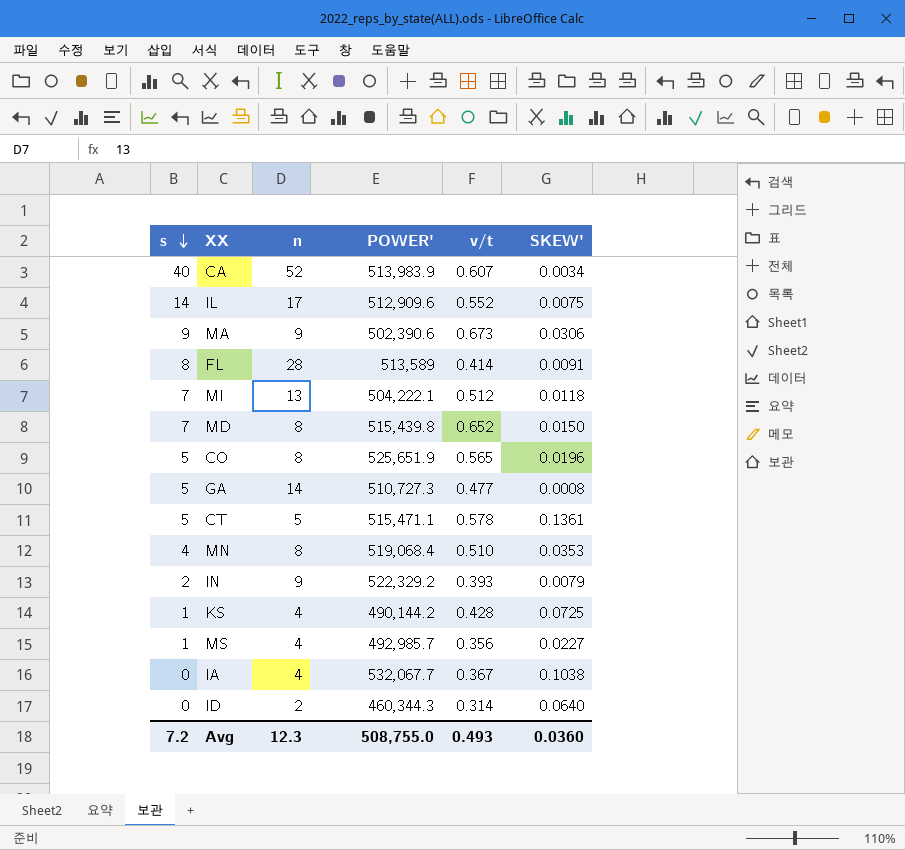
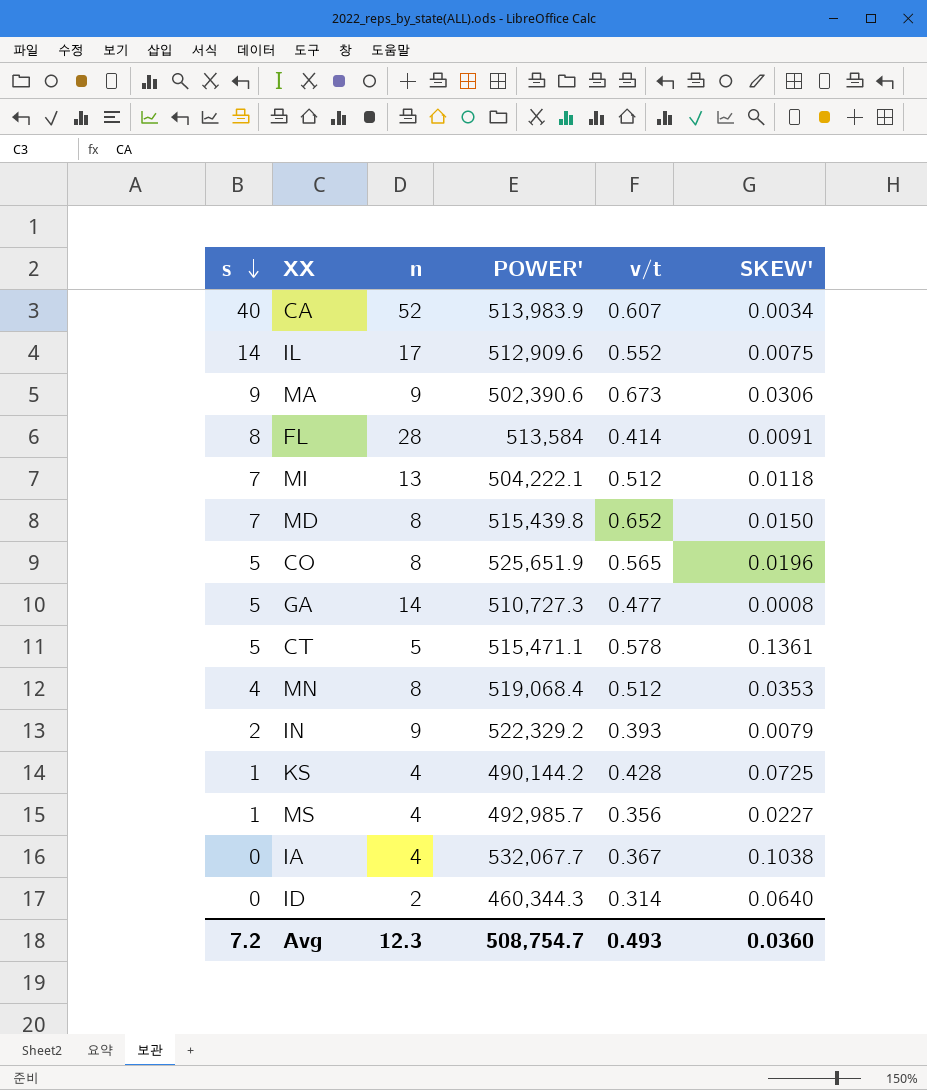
FL | POWER': 513,589 -> 513,584
MN | v/t: 0.510 -> 0.512
Avg | POWER': 508,755.0 -> 508,754.7

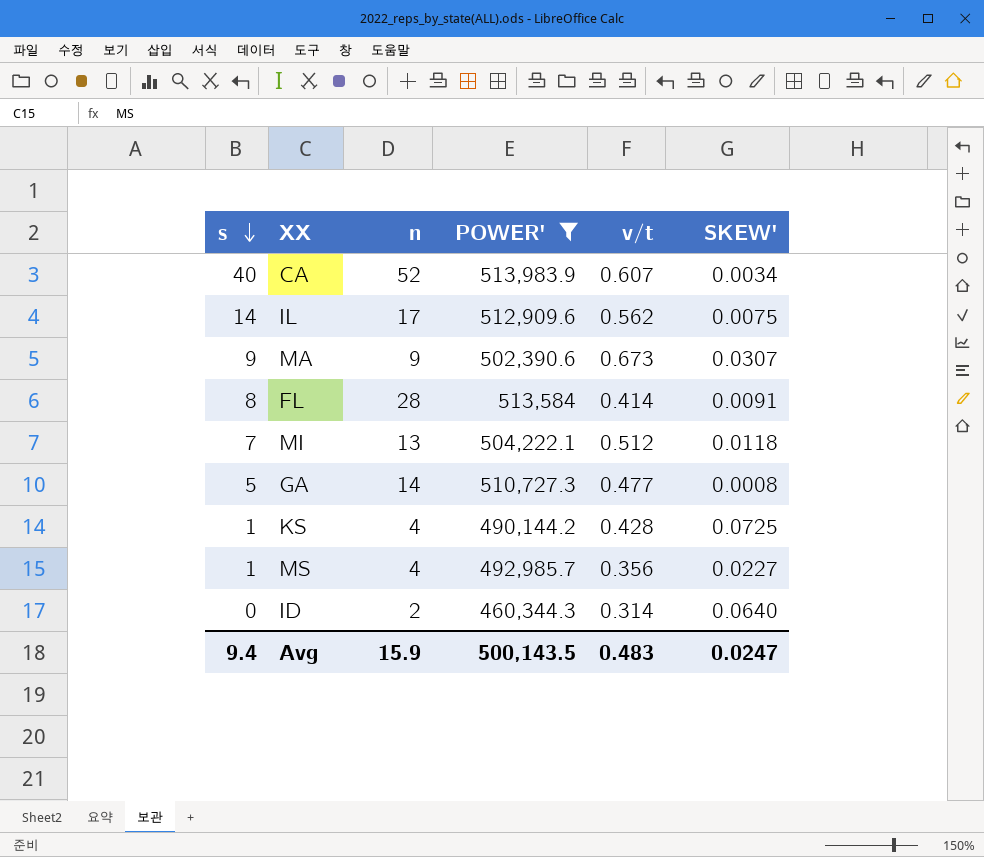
filter: none -> POWER' <= 513,983.9
IL | v/t: 0.552 -> 0.562
MA | SKEW': 0.0306 -> 0.0307
Avg | s: 7.2 -> 9.4
Avg | n: 12.3 -> 15.9
Avg | POWER': 508,754.7 -> 500,143.5
Avg | v/t: 0.493 -> 0.483
Avg | SKEW': 0.0360 -> 0.0247

